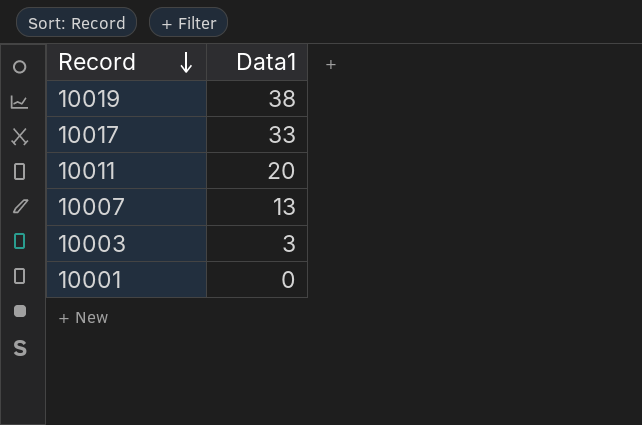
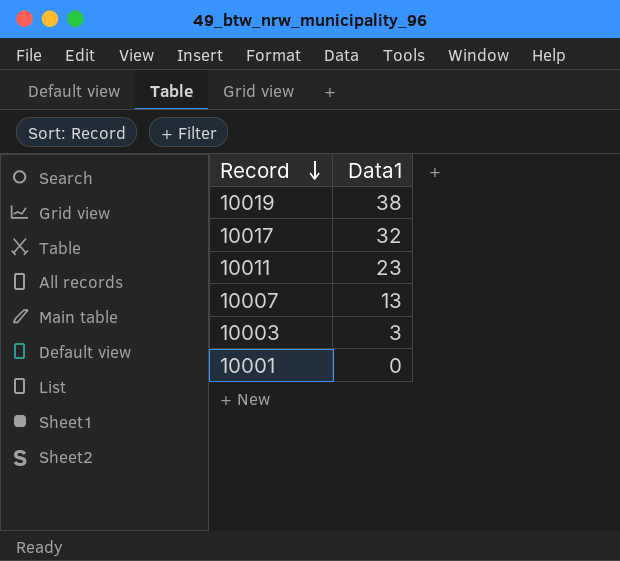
10017 | Data1: 33 -> 32
10011 | Data1: 20 -> 23

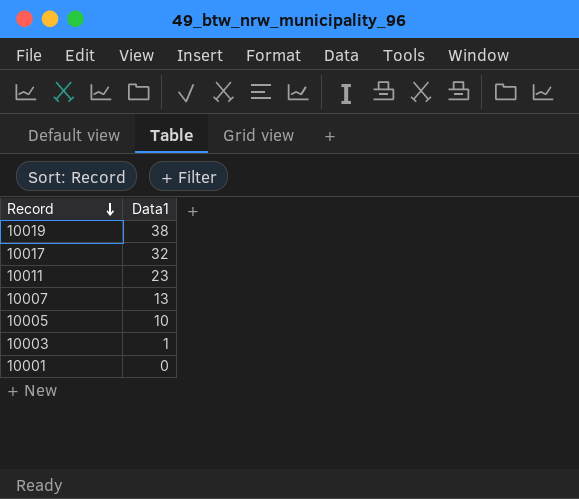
row 10005: none -> 10
10003 | Data1: 3 -> 1

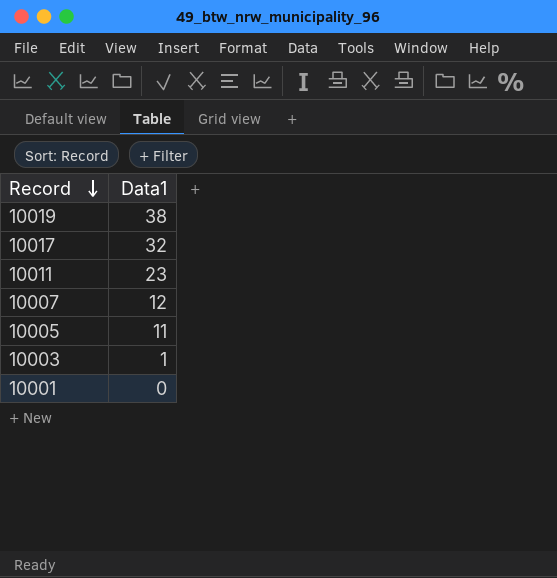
10007 | Data1: 13 -> 12
10005 | Data1: 10 -> 11

